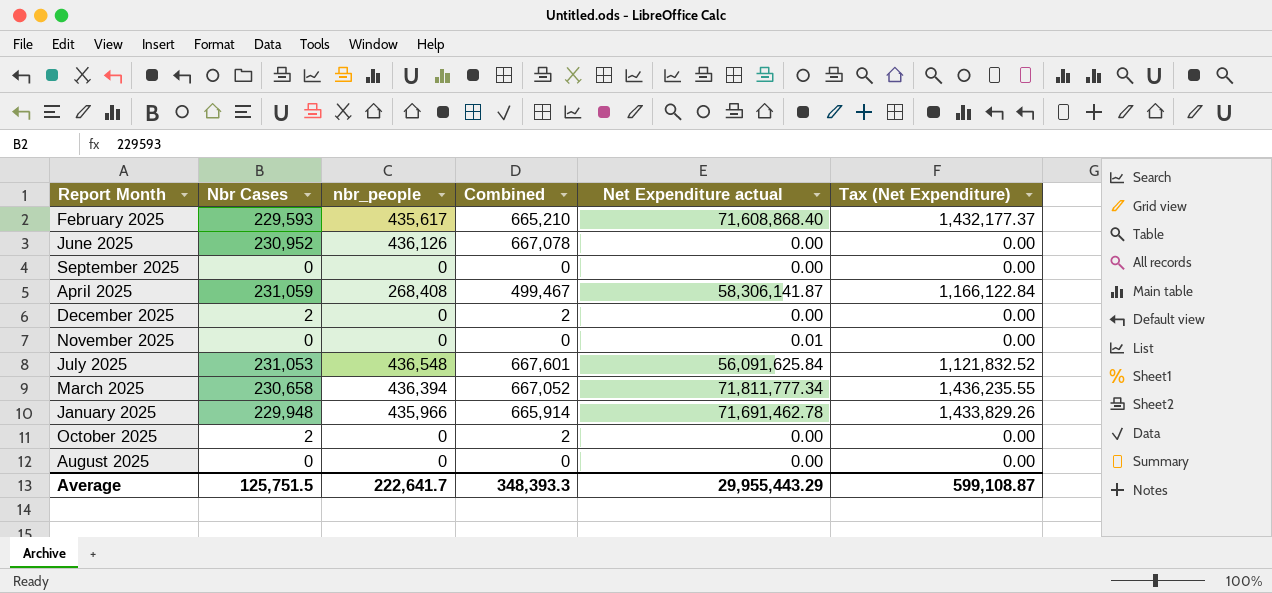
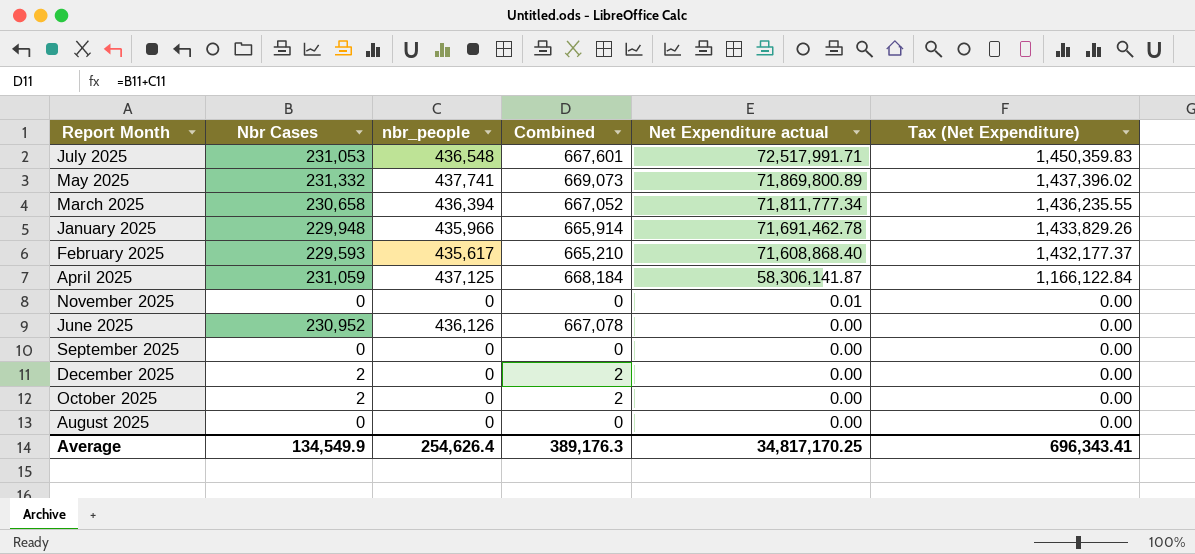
row order: none -> Net Expenditure actual descending
July 2025 | Net Expenditure actual: 56,091,625.84 -> 72,517,991.71
July 2025 | Tax (Net Expenditure): 1,121,832.52 -> 1,450,359.83
row May 2025: none -> 231,332 | 437,741 | 669,073 | 71,869,800.89 | 1,437,396.02
April 2025 | nbr_people: 268,408 -> 437,125
April 2025 | Combined: 499,467 -> 668,184
Average | Nbr Cases: 125,751.5 -> 134,549.9
Average | nbr_people: 222,641.7 -> 254,626.4
Average | Combined: 348,393.3 -> 389,176.3
Average | Net Expenditure actual: 29,955,443.29 -> 34,817,170.25
Average | Tax (Net Expenditure): 599,108.87 -> 696,343.41

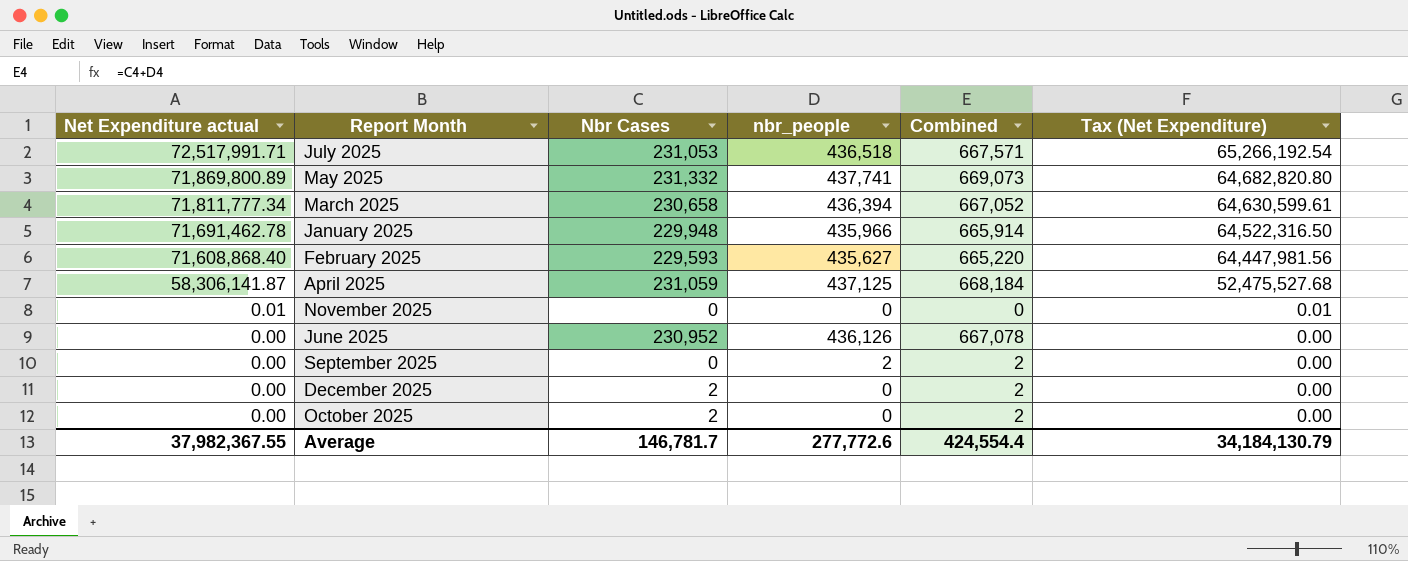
column Net Expenditure actual | position: 5 -> 1
column Tax (Net Expenditure) | formula: [Net Expenditure actual] * 0.02 -> [Net Expenditure actual] * 0.9
row August 2025: 0 | 0 | 0 | 0.00 | 0.00 -> none
July 2025 | nbr_people: 436,548 -> 436,518
July 2025 | Combined: 667,601 -> 667,571
February 2025 | nbr_people: 435,617 -> 435,627
February 2025 | Combined: 665,210 -> 665,220
September 2025 | nbr_people: 0 -> 2
September 2025 | Combined: 0 -> 2
Average | Net Expenditure actual: 34,817,170.25 -> 37,982,367.55
Average | Nbr Cases: 134,549.9 -> 146,781.7
Average | nbr_people: 254,626.4 -> 277,772.6
Average | Combined: 389,176.3 -> 424,554.4
Average | Tax (Net Expenditure): 696,343.41 -> 34,184,130.79

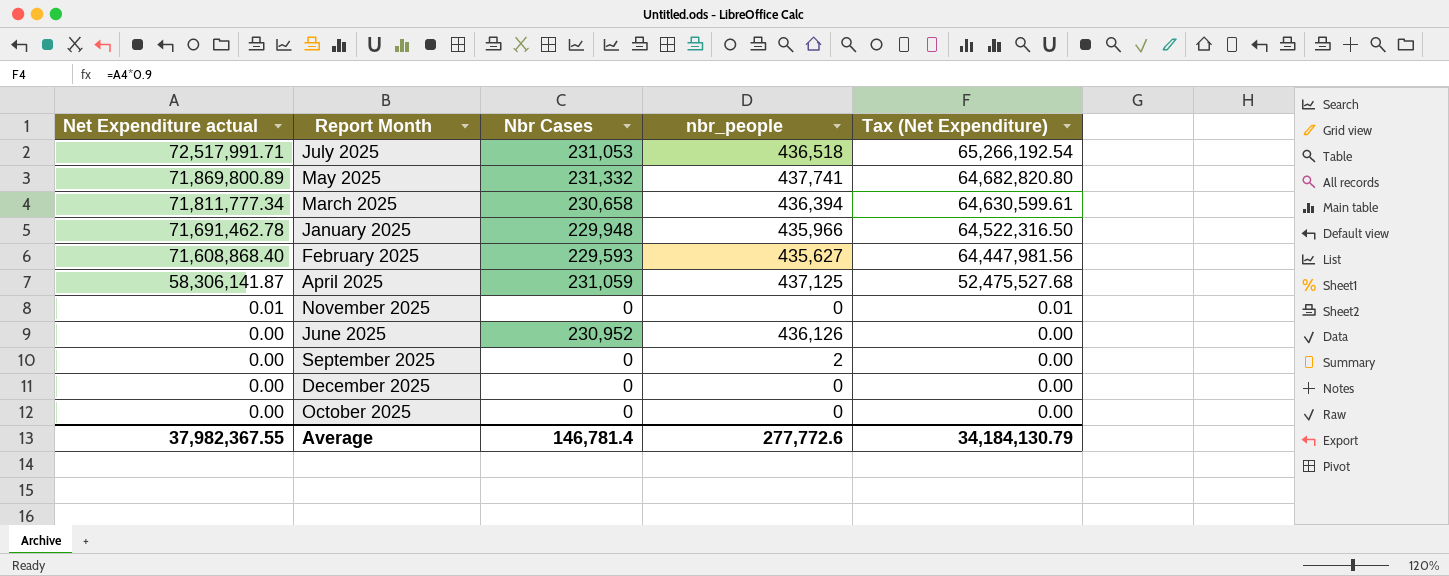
column Combined | formula: [Nbr Cases] + [nbr_people] -> none
December 2025 | Nbr Cases: 2 -> 0
October 2025 | Nbr Cases: 2 -> 0
Average | Nbr Cases: 146,781.7 -> 146,781.4

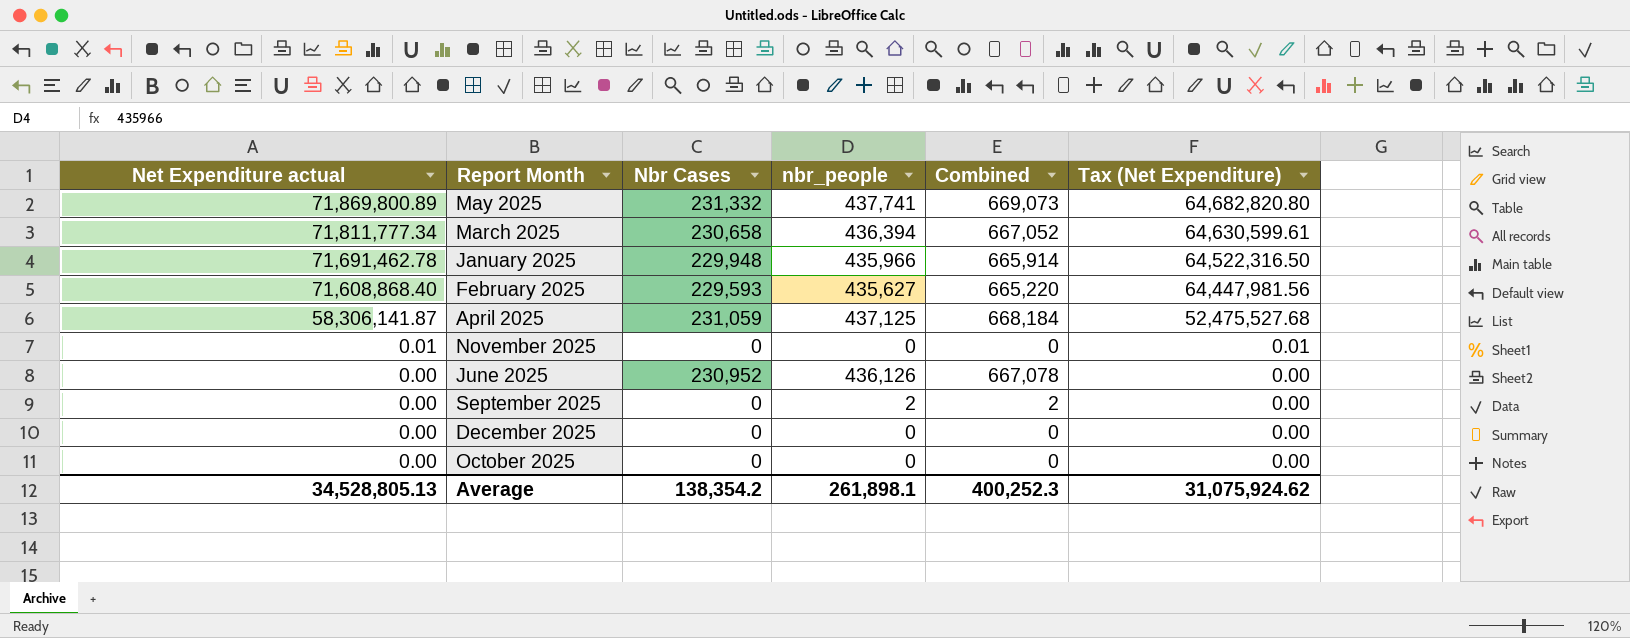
column Combined | formula: none -> [Nbr Cases] + [nbr_people]
row July 2025: 72,517,991.71 | 231,053 | 436,518 | 65,266,192.54 -> none
Average | Net Expenditure actual: 37,982,367.55 -> 34,528,805.13
Average | Nbr Cases: 146,781.4 -> 138,354.2
Average | nbr_people: 277,772.6 -> 261,898.1
Average | Tax (Net Expenditure): 34,184,130.79 -> 31,075,924.62

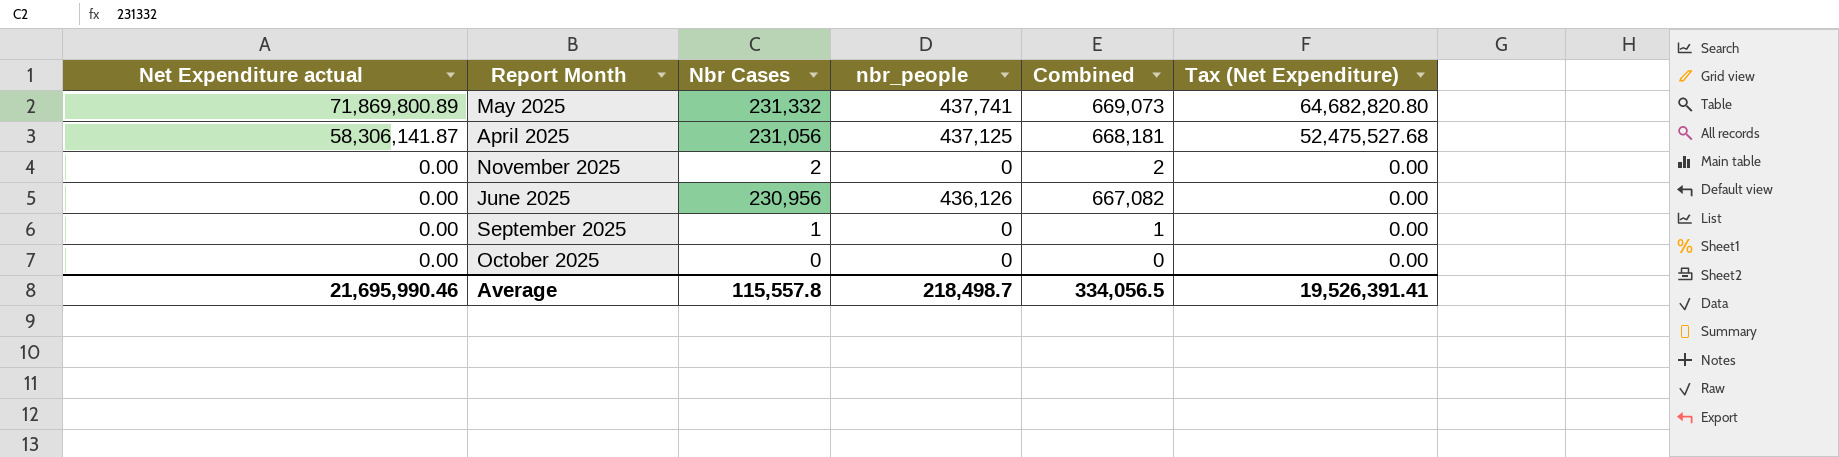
row March 2025: 71,811,777.34 | 230,658 | 436,394 | 667,052 | 64,630,599.61 -> none
row January 2025: 71,691,462.78 | 229,948 | 435,966 | 665,914 | 64,522,316.50 -> none
row February 2025: 71,608,868.40 | 229,593 | 435,627 | 665,220 | 64,447,981.56 -> none
row December 2025: 0.00 | 0 | 0 | 0 | 0.00 -> none
April 2025 | Nbr Cases: 231,059 -> 231,056
April 2025 | Combined: 668,184 -> 668,181
November 2025 | Net Expenditure actual: 0.01 -> 0.00
November 2025 | Nbr Cases: 0 -> 2
November 2025 | Combined: 0 -> 2
November 2025 | Tax (Net Expenditure): 0.01 -> 0.00
June 2025 | Nbr Cases: 230,952 -> 230,956
June 2025 | Combined: 667,078 -> 667,082
September 2025 | Nbr Cases: 0 -> 1
September 2025 | nbr_people: 2 -> 0
September 2025 | Combined: 2 -> 1
Average | Net Expenditure actual: 34,528,805.13 -> 21,695,990.46
Average | Nbr Cases: 138,354.2 -> 115,557.8
Average | nbr_people: 261,898.1 -> 218,498.7
Average | Combined: 400,252.3 -> 334,056.5
Average | Tax (Net Expenditure): 31,075,924.62 -> 19,526,391.41

